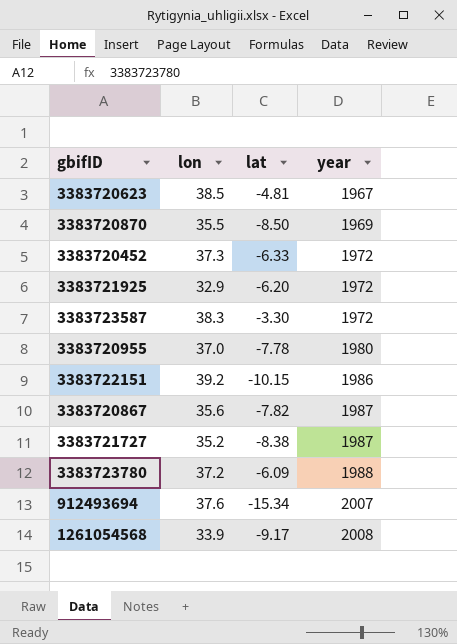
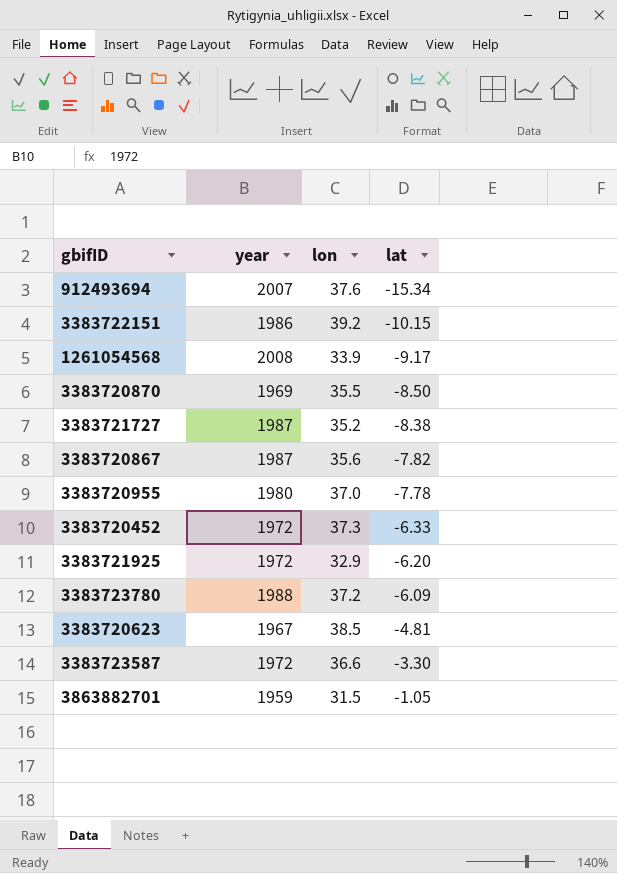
row order: year ascending -> lat ascending
column year | position: 4 -> 2
3383723587 | lon: 38.3 -> 36.6
row 3863882701: none -> 1959 | 31.5 | -1.05

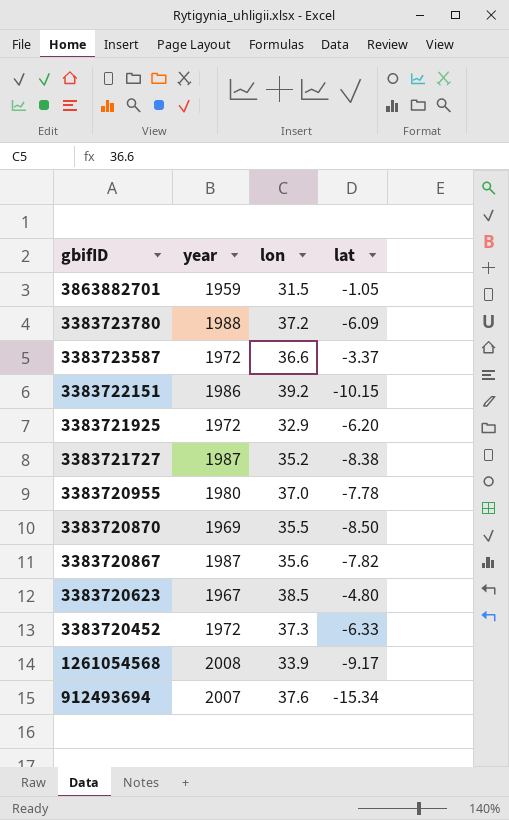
row order: lat ascending -> gbifID descending
3383723587 | lat: -3.30 -> -3.37
3383720623 | lat: -4.81 -> -4.80

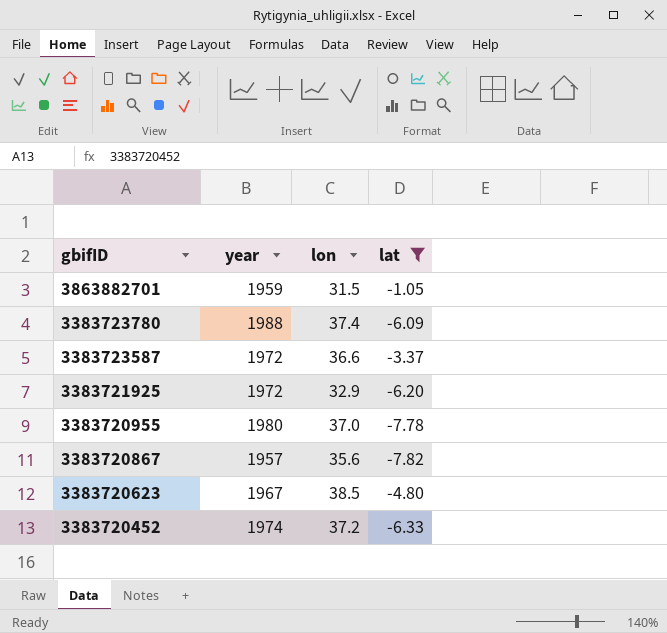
filter: none -> lat >= -7.82
3383723780 | lon: 37.2 -> 37.4
3383720867 | year: 1987 -> 1957
3383720452 | year: 1972 -> 1974
3383720452 | lon: 37.3 -> 37.2

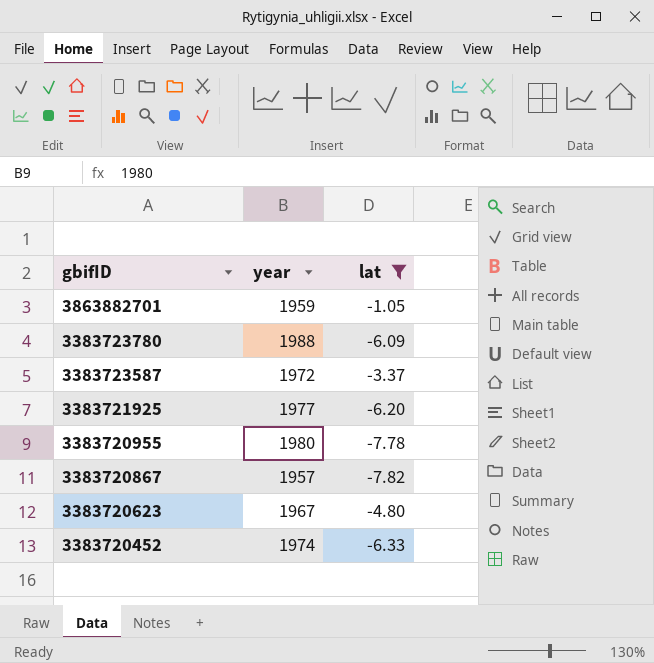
column lon | position: 3 -> none
3383721925 | year: 1972 -> 1977

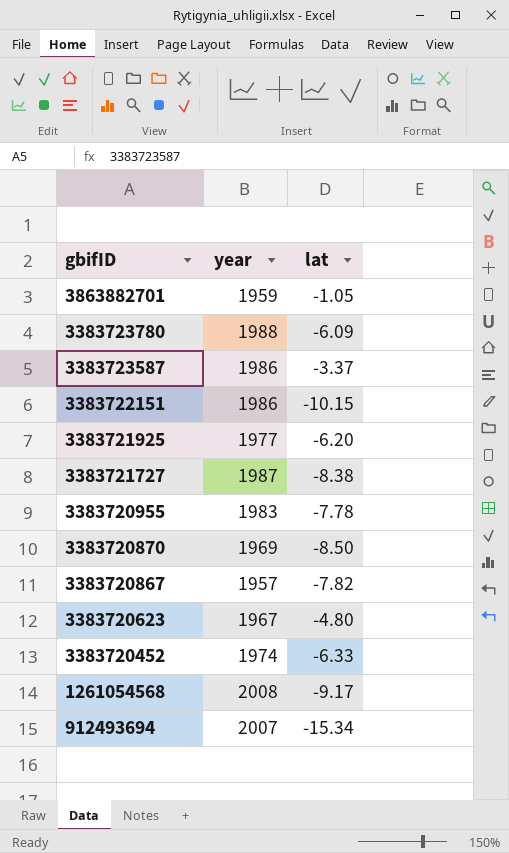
filter: lat >= -7.82 -> none
3383723587 | year: 1972 -> 1986
3383720955 | year: 1980 -> 1983

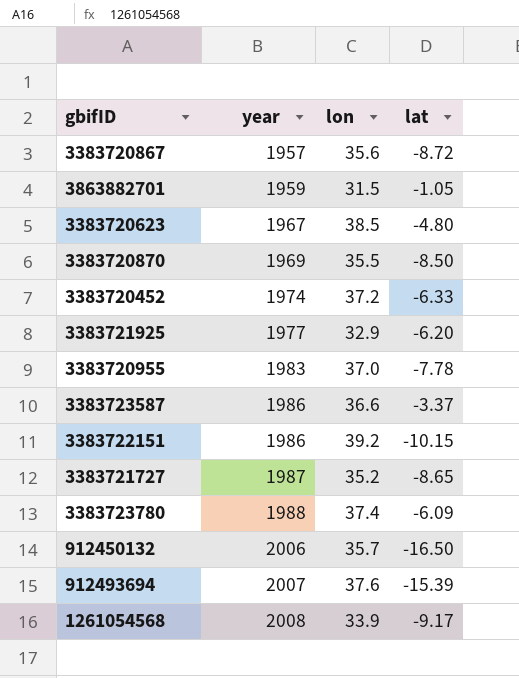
row order: gbifID descending -> year ascending
column lon | position: none -> 3
3383720867 | lat: -7.82 -> -8.72
3383721727 | lat: -8.38 -> -8.65
row 912450132: none -> 2006 | 35.7 | -16.50
912493694 | lat: -15.34 -> -15.39

